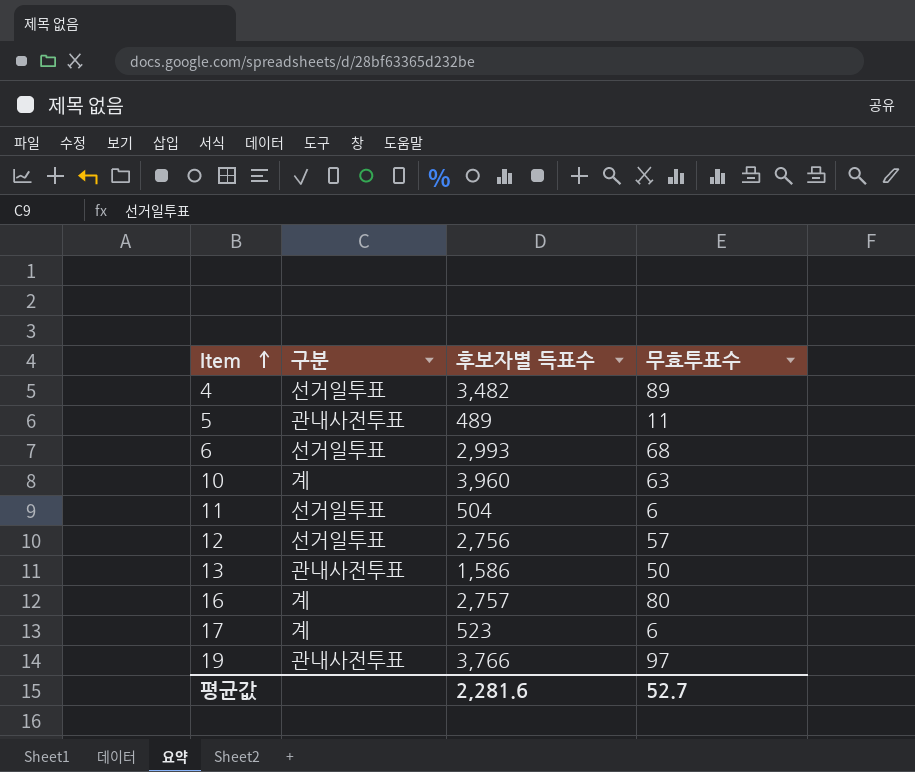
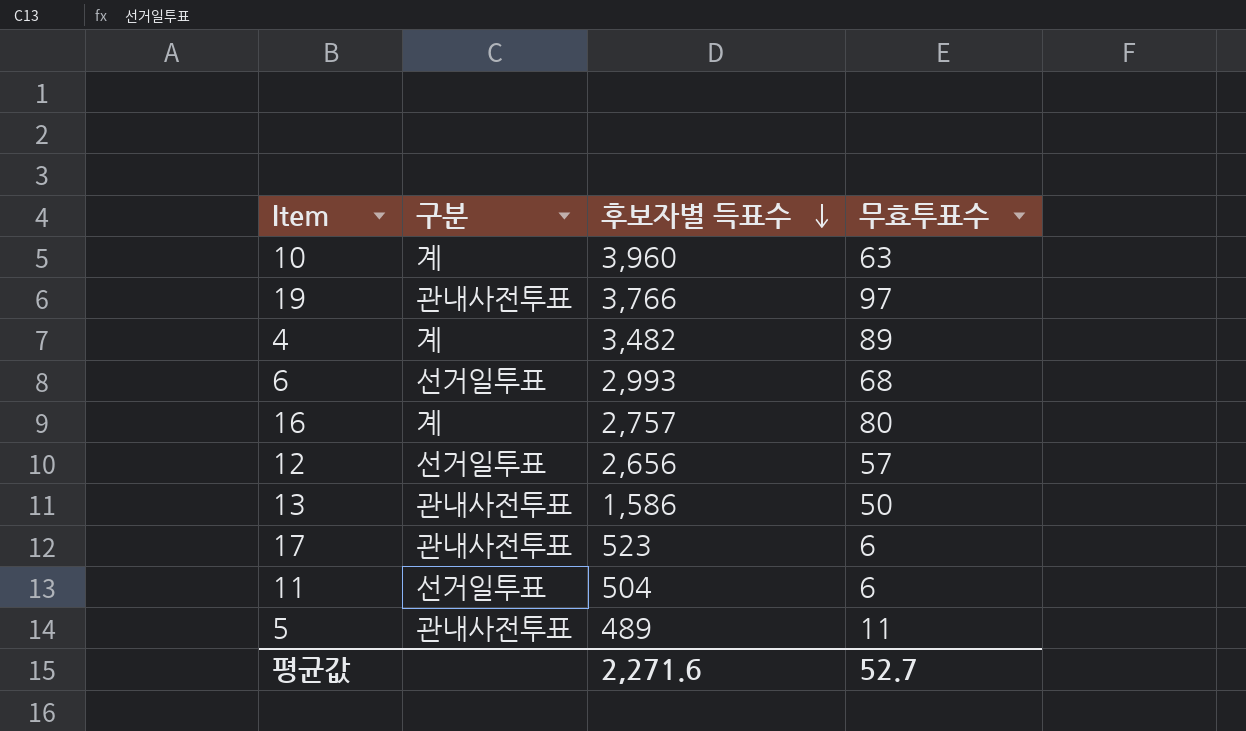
row order: Item ascending -> 후보자별 득표수 descending
4 | 구분: 선거일투표 -> 계
12 | 후보자별 득표수: 2,756 -> 2,656
17 | 구분: 계 -> 관내사전투표
평균값 | 후보자별 득표수: 2,281.6 -> 2,271.6

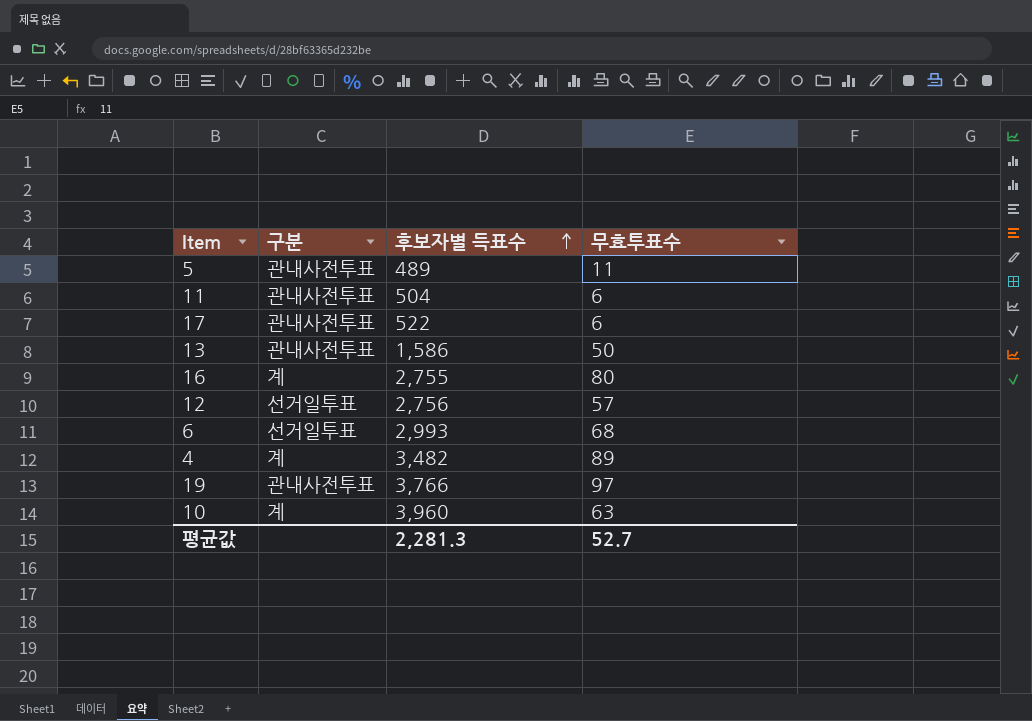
row order: 후보자별 득표수 descending -> 후보자별 득표수 ascending
11 | 구분: 선거일투표 -> 관내사전투표
17 | 후보자별 득표수: 523 -> 522
16 | 후보자별 득표수: 2,757 -> 2,755
12 | 후보자별 득표수: 2,656 -> 2,756
평균값 | 후보자별 득표수: 2,271.6 -> 2,281.3

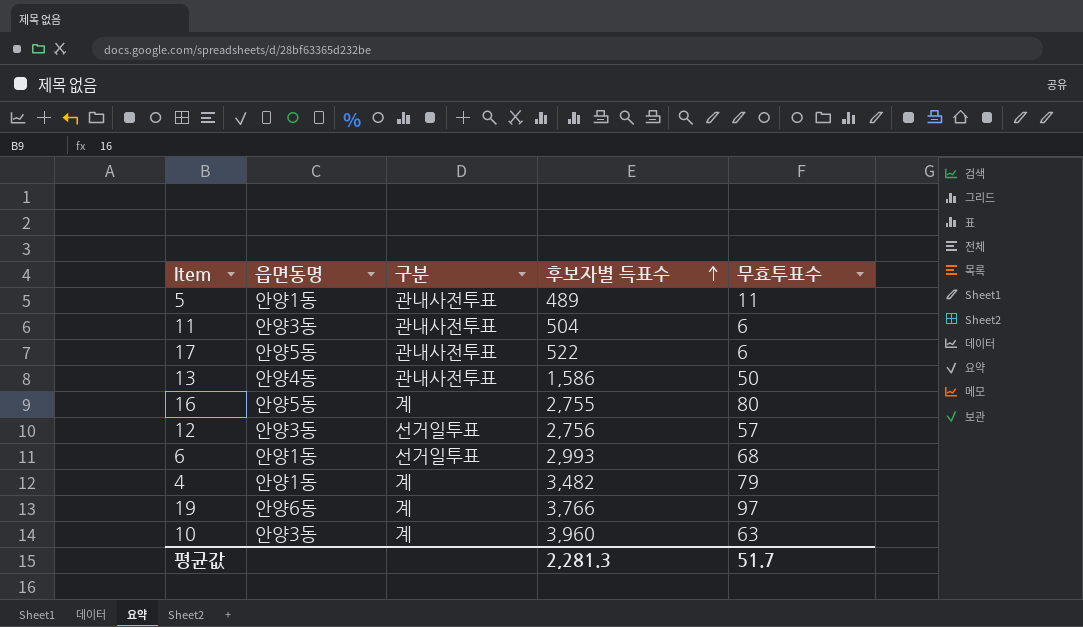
column 읍면동명 | position: none -> 2
4 | 무효투표수: 89 -> 79
19 | 구분: 관내사전투표 -> 계
평균값 | 무효투표수: 52.7 -> 51.7

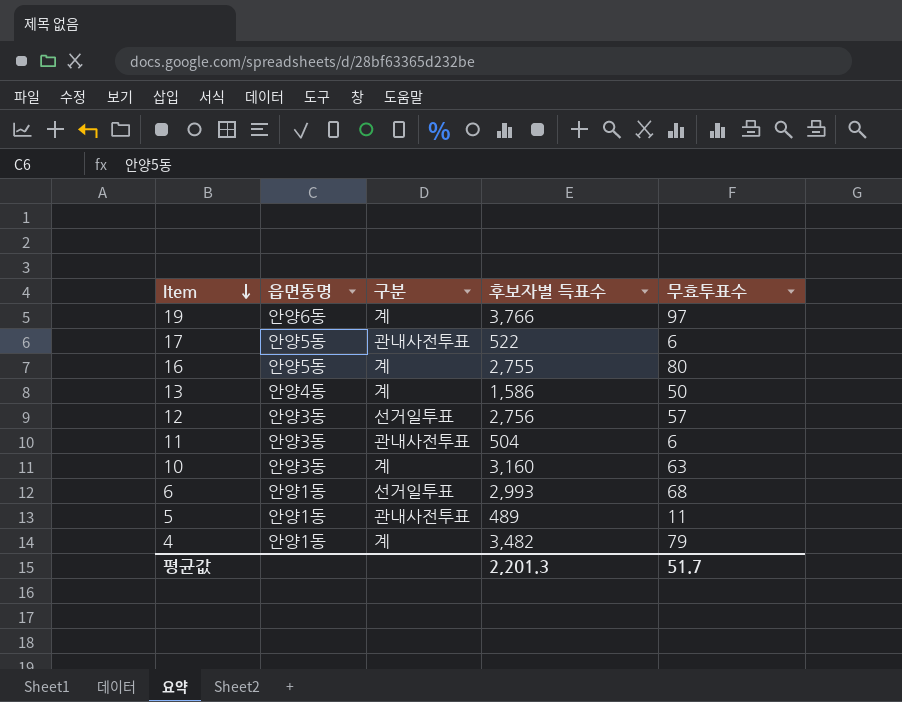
row order: 후보자별 득표수 ascending -> Item descending
13 | 구분: 관내사전투표 -> 계
10 | 후보자별 득표수: 3,960 -> 3,160
평균값 | 후보자별 득표수: 2,281.3 -> 2,201.3

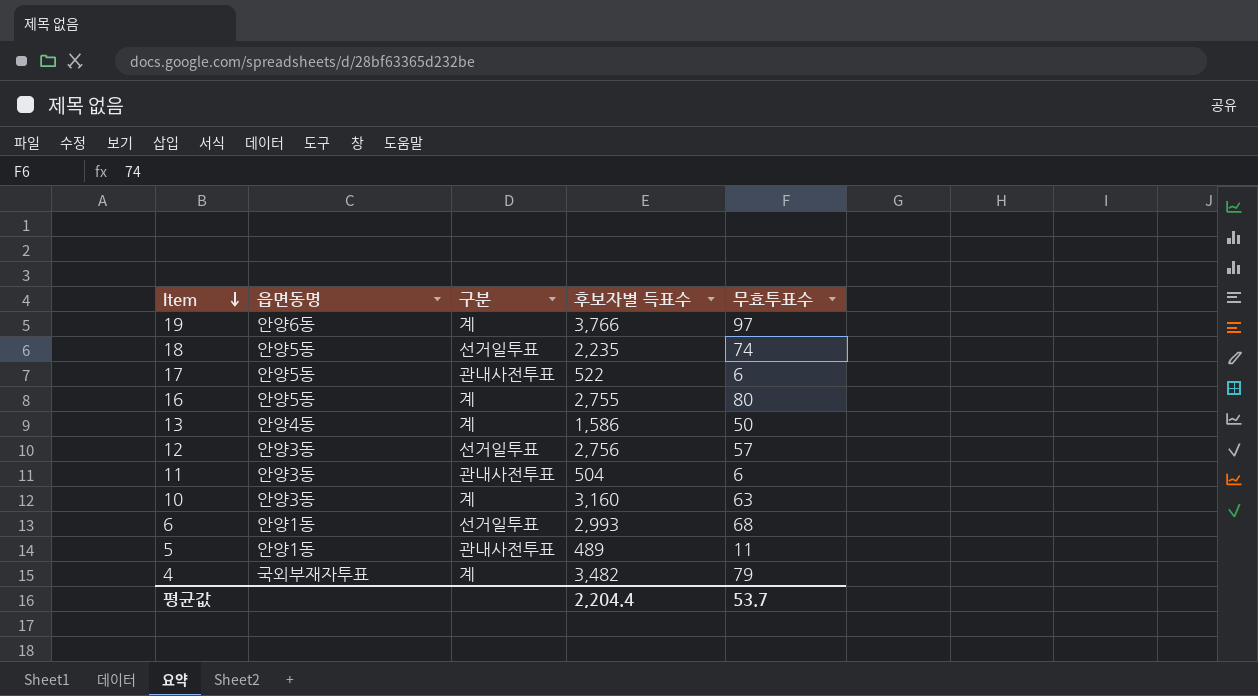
row 18: none -> 안양5동 | 선거일투표 | 2,235 | 74
4 | 읍면동명: 안양1동 -> 국외부재자투표
평균값 | 후보자별 득표수: 2,201.3 -> 2,204.4
평균값 | 무효투표수: 51.7 -> 53.7

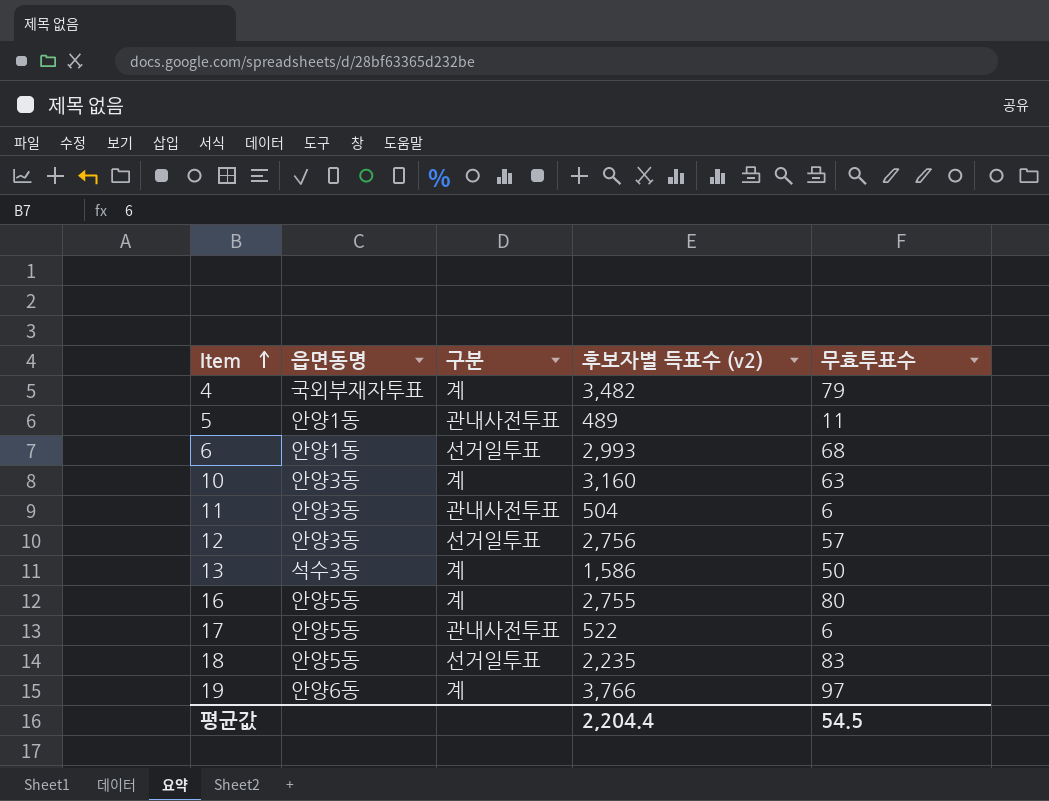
row order: Item descending -> Item ascending
column name: 후보자별 득표수 -> 후보자별 득표수 (v2)
13 | 읍면동명: 안양4동 -> 석수3동
18 | 무효투표수: 74 -> 83
평균값 | 무효투표수: 53.7 -> 54.5

